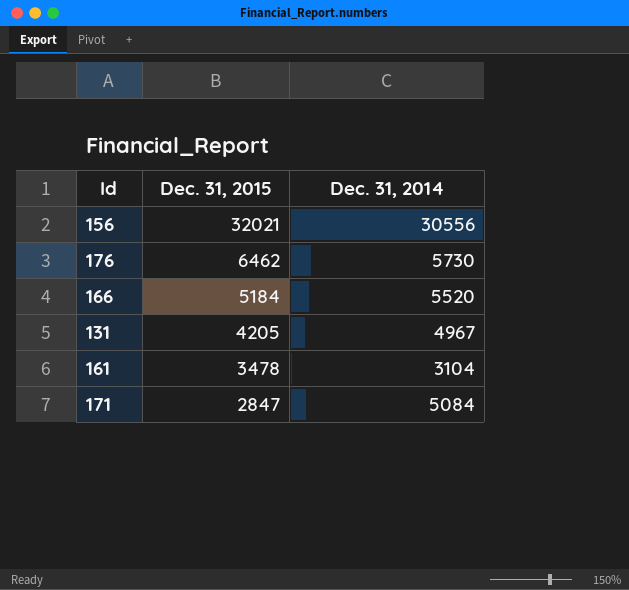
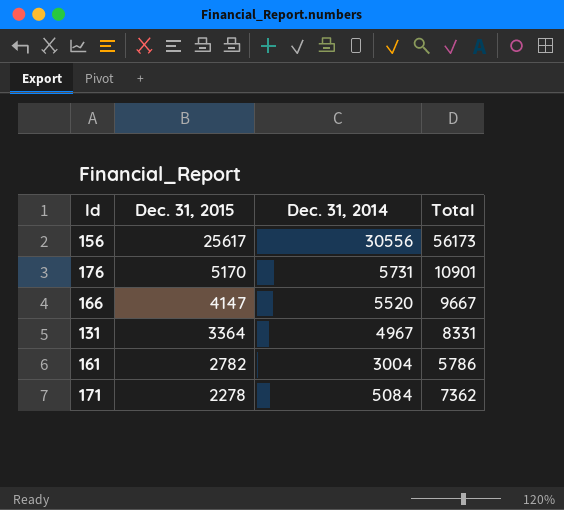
column Total | formula: none -> [Dec. 31, 2015] + [Dec. 31, 2014]
156 | Dec. 31, 2015: 32021 -> 25617
176 | Dec. 31, 2015: 6462 -> 5170
176 | Dec. 31, 2014: 5730 -> 5731
166 | Dec. 31, 2015: 5184 -> 4147
131 | Dec. 31, 2015: 4205 -> 3364
161 | Dec. 31, 2015: 3478 -> 2782
161 | Dec. 31, 2014: 3104 -> 3004
171 | Dec. 31, 2015: 2847 -> 2278

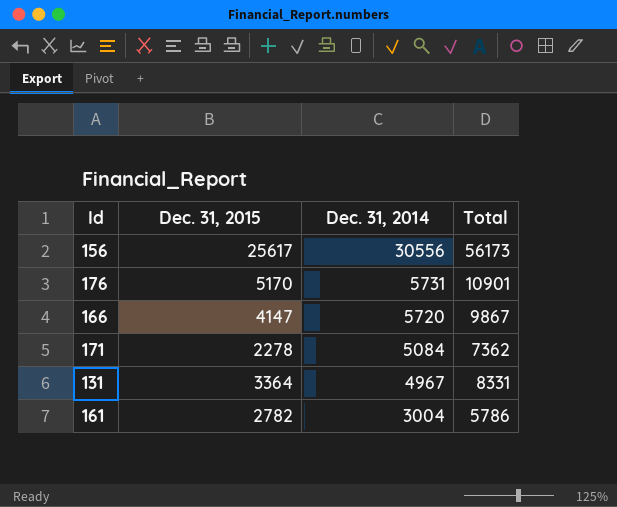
row order: Dec. 31, 2015 descending -> Dec. 31, 2014 descending
166 | Dec. 31, 2014: 5520 -> 5720
166 | Total: 9667 -> 9867

